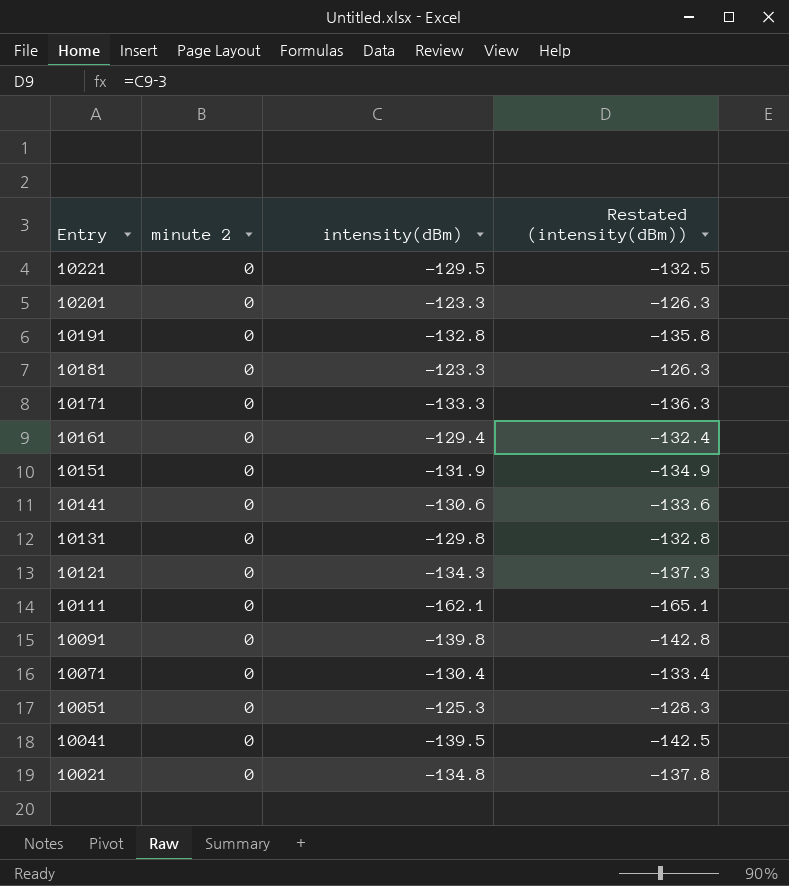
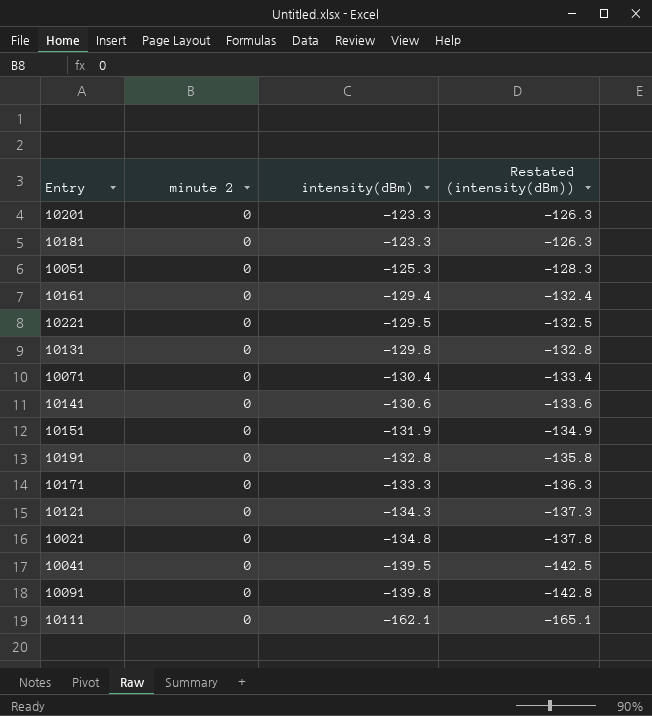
row order: Entry descending -> intensity(dBm) descending

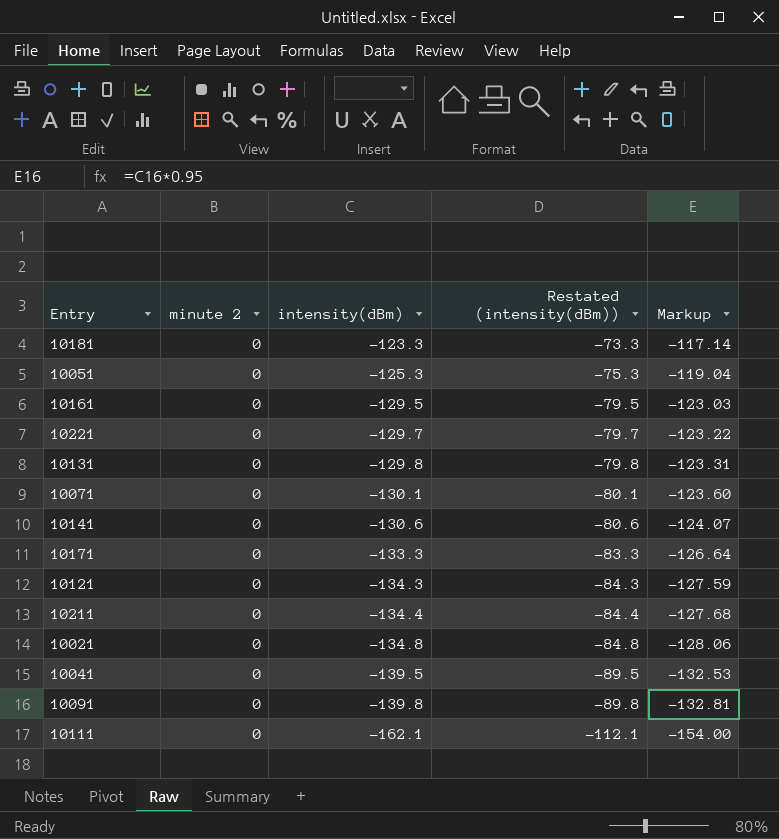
column Restated (intensity(dBm)) | formula: [intensity(dBm)] - 3 -> [intensity(dBm)] + 50
column Markup | formula: none -> [intensity(dBm)] * 0.95
row 10201: 0 | -123.3 | -126.3 -> none
row 10151: 0 | -131.9 | -134.9 -> none
row 10191: 0 | -132.8 | -135.8 -> none
10161 | intensity(dBm): -129.4 -> -129.5
10221 | intensity(dBm): -129.5 -> -129.7
10071 | intensity(dBm): -130.4 -> -130.1
row 10211: none -> 0 | -134.4 | -84.4 | -127.68

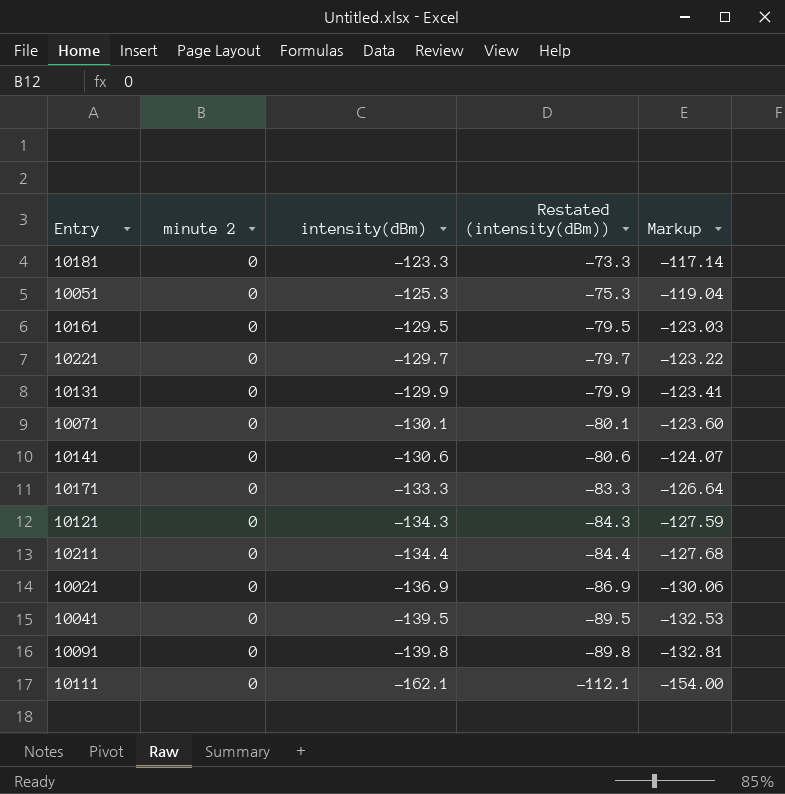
10131 | intensity(dBm): -129.8 -> -129.9
10131 | Restated (intensity(dBm)): -79.8 -> -79.9
10131 | Markup: -123.31 -> -123.41
10021 | intensity(dBm): -134.8 -> -136.9
10021 | Restated (intensity(dBm)): -84.8 -> -86.9
10021 | Markup: -128.06 -> -130.06

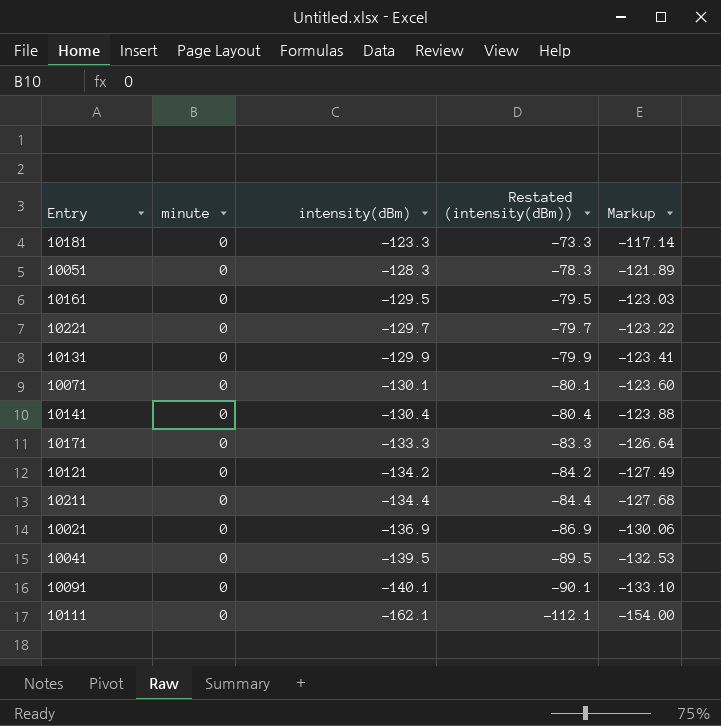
column name: minute 2 -> minute
10051 | intensity(dBm): -125.3 -> -128.3
10051 | Restated (intensity(dBm)): -75.3 -> -78.3
10051 | Markup: -119.04 -> -121.89
10141 | intensity(dBm): -130.6 -> -130.4
10141 | Restated (intensity(dBm)): -80.6 -> -80.4
10141 | Markup: -124.07 -> -123.88
10121 | intensity(dBm): -134.3 -> -134.2
10121 | Restated (intensity(dBm)): -84.3 -> -84.2
10121 | Markup: -127.59 -> -127.49
10091 | intensity(dBm): -139.8 -> -140.1
10091 | Restated (intensity(dBm)): -89.8 -> -90.1
10091 | Markup: -132.81 -> -133.10

